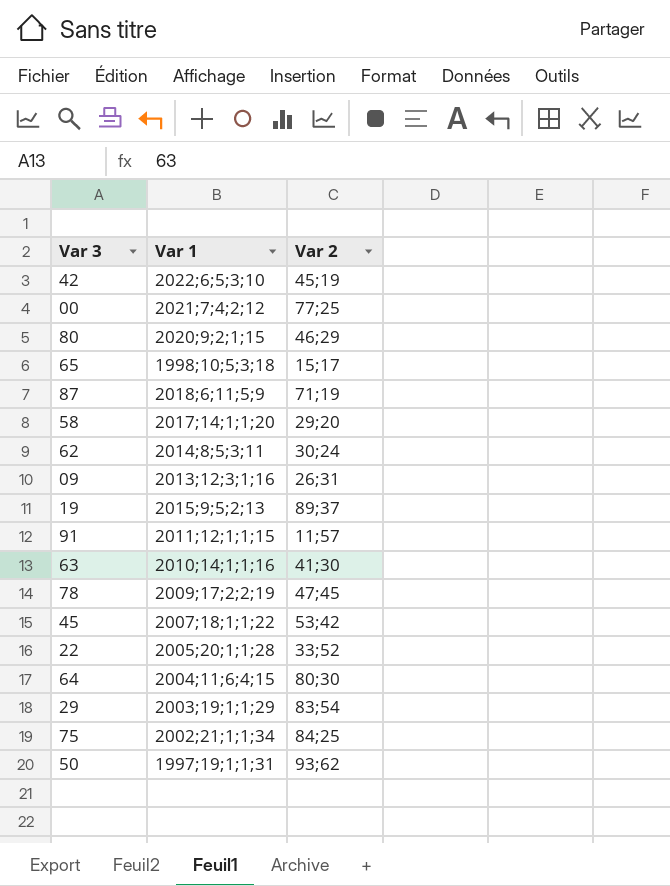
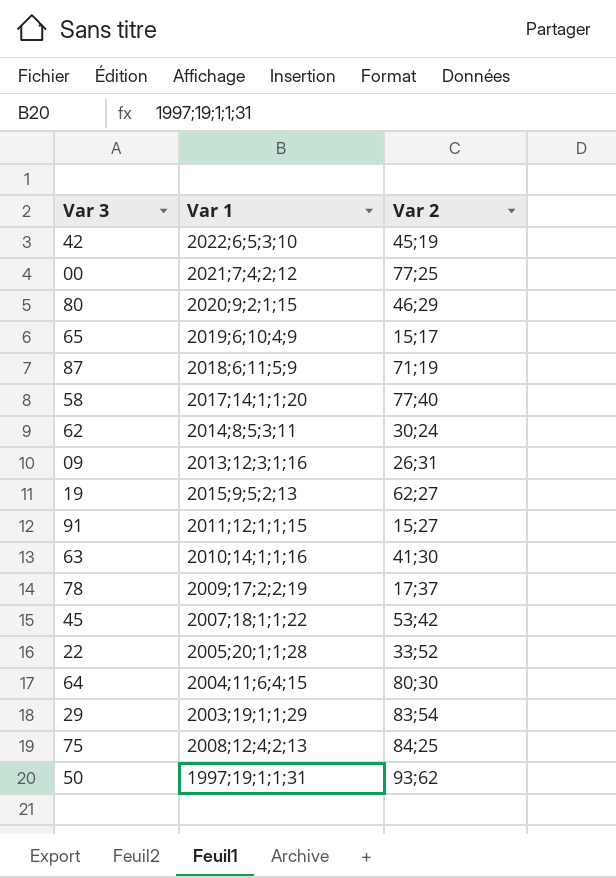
65 | Var 1: 1998;10;5;3;18 -> 2019;6;10;4;9
58 | Var 2: 29;20 -> 77;40
19 | Var 2: 89;37 -> 62;27
91 | Var 2: 11;57 -> 15;27
78 | Var 2: 47;45 -> 17;37
75 | Var 1: 2002;21;1;1;34 -> 2008;12;4;2;13

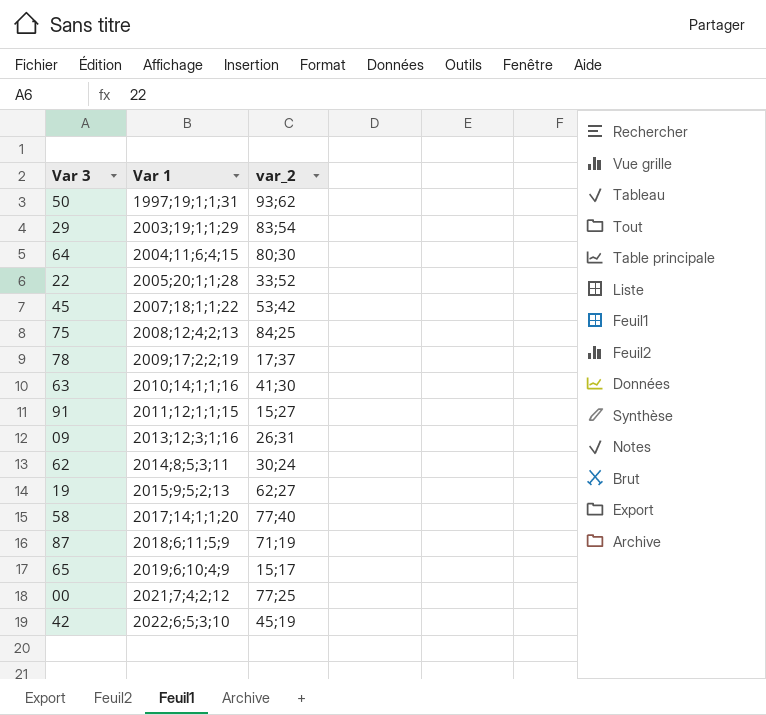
row order: none -> Var 1 ascending
column name: Var 2 -> var_2
row 80: 2020;9;2;1;15 | 46;29 -> none

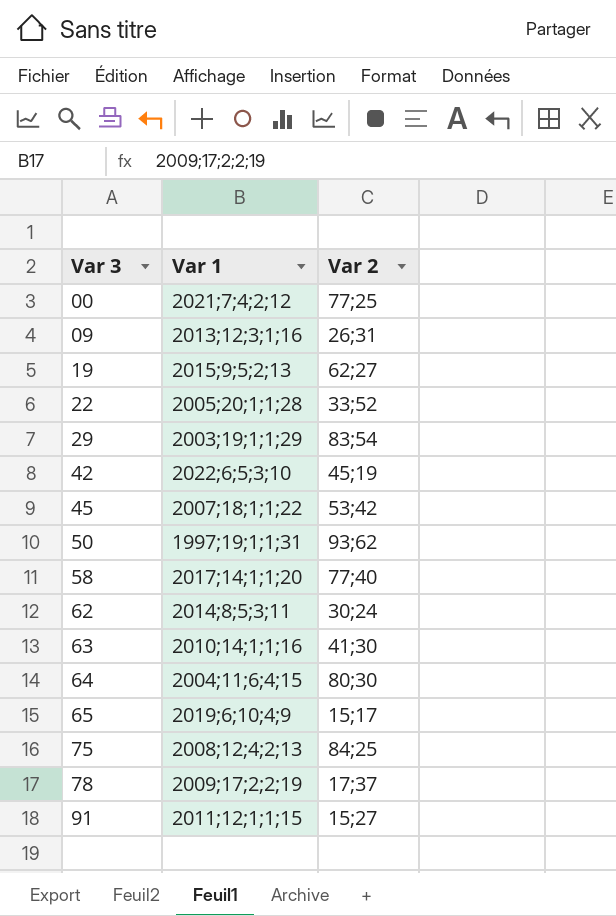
row order: Var 1 ascending -> Var 3 ascending
column name: var_2 -> Var 2
row 87: 2018;6;11;5;9 | 71;19 -> none

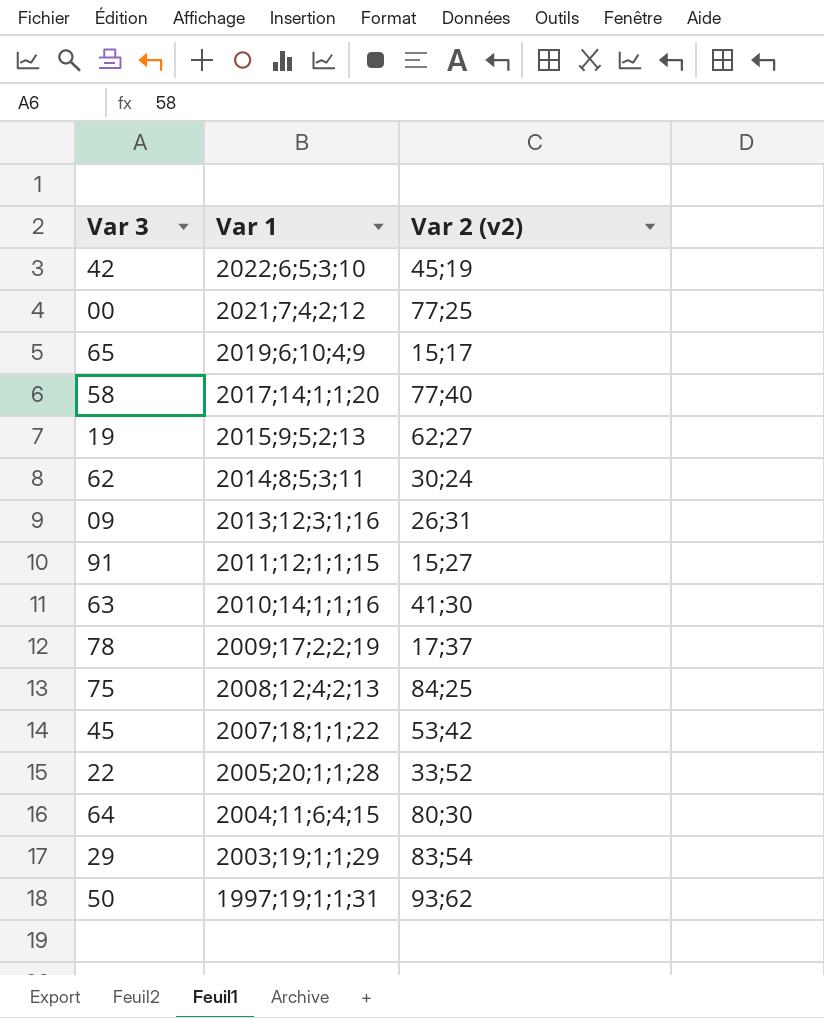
row order: Var 3 ascending -> Var 1 descending
column name: Var 2 -> Var 2 (v2)

